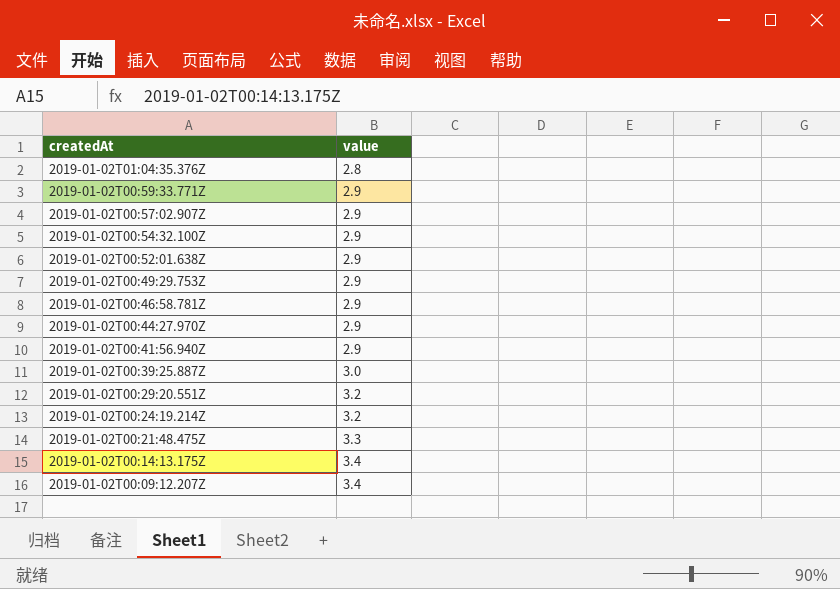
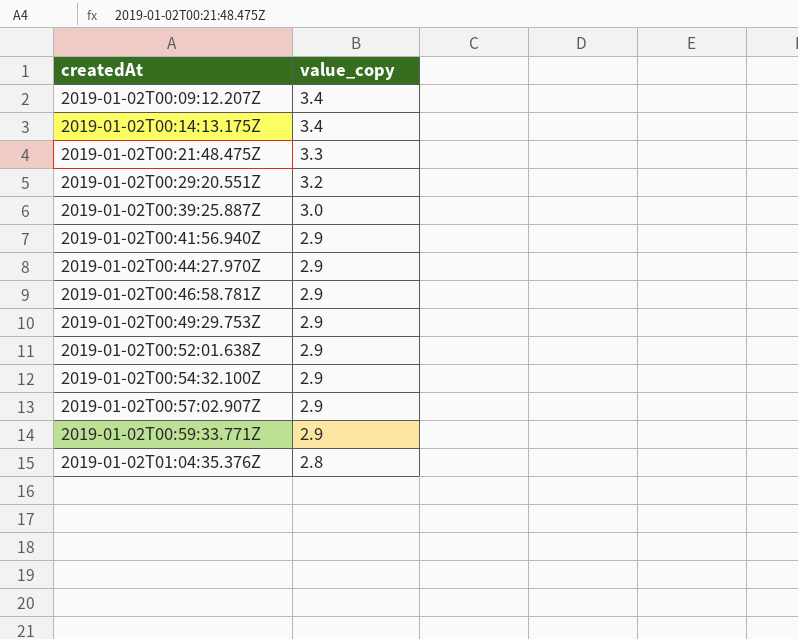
row order: createdAt descending -> createdAt ascending
column name: value -> value_copy
row 2019-01-02T00:24:19.214Z: 3.2 -> none

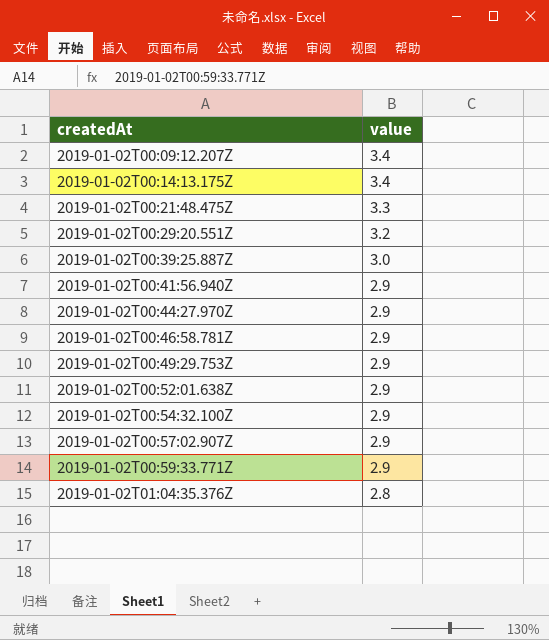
column name: value_copy -> value

